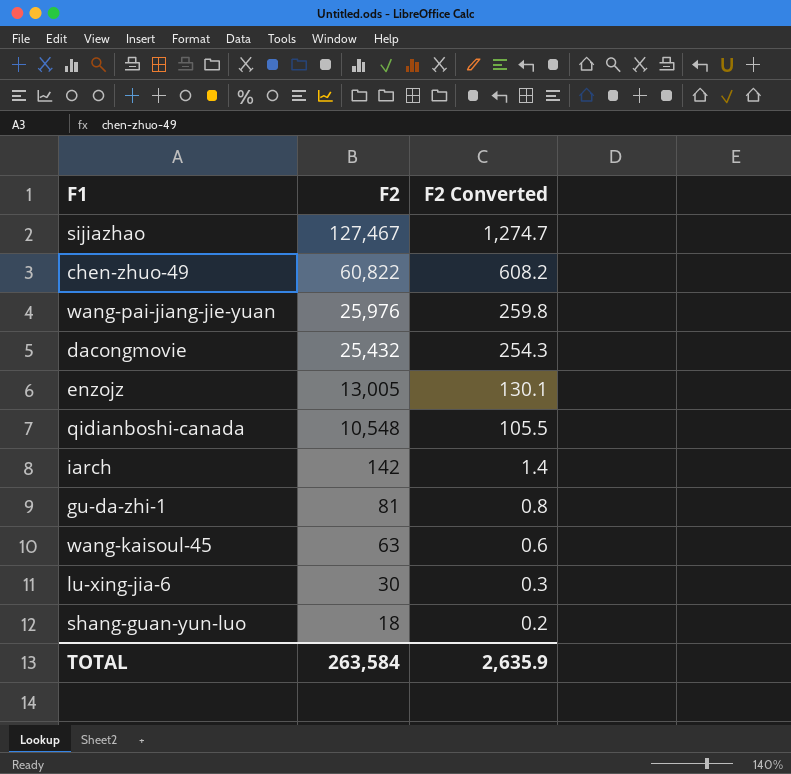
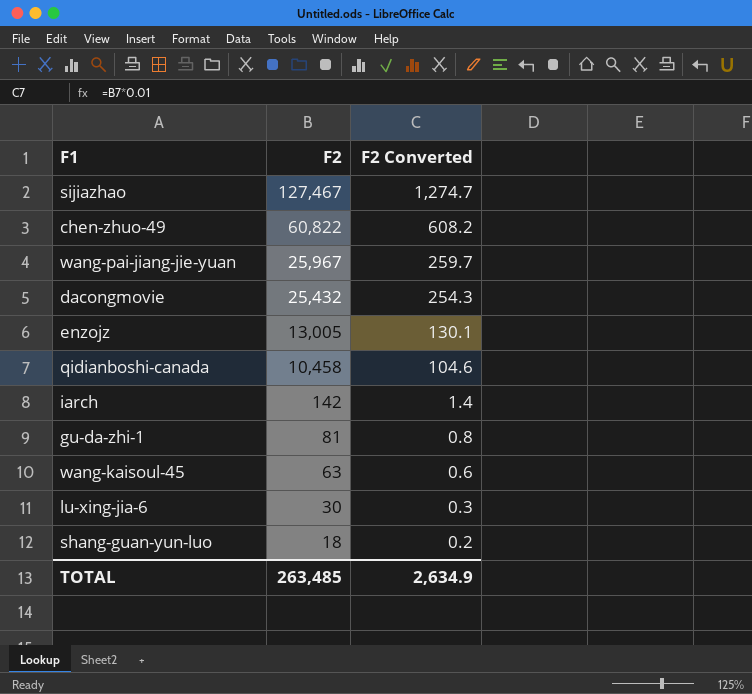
wang-pai-jiang-jie-yuan | F2: 25,976 -> 25,967
wang-pai-jiang-jie-yuan | F2 Converted: 259.8 -> 259.7
qidianboshi-canada | F2: 10,548 -> 10,458
qidianboshi-canada | F2 Converted: 105.5 -> 104.6
TOTAL | F2: 263,584 -> 263,485
TOTAL | F2 Converted: 2,635.9 -> 2,634.9

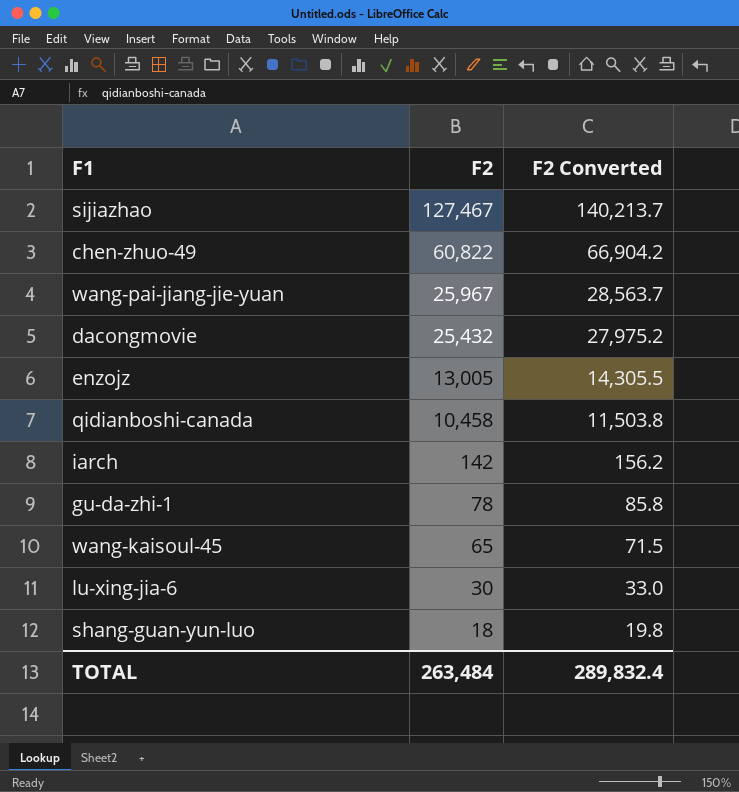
column F2 Converted | formula: [F2] * 0.01 -> [F2] * 1.1
gu-da-zhi-1 | F2: 81 -> 78
wang-kaisoul-45 | F2: 63 -> 65
TOTAL | F2: 263,485 -> 263,484
TOTAL | F2 Converted: 2,634.9 -> 289,832.4

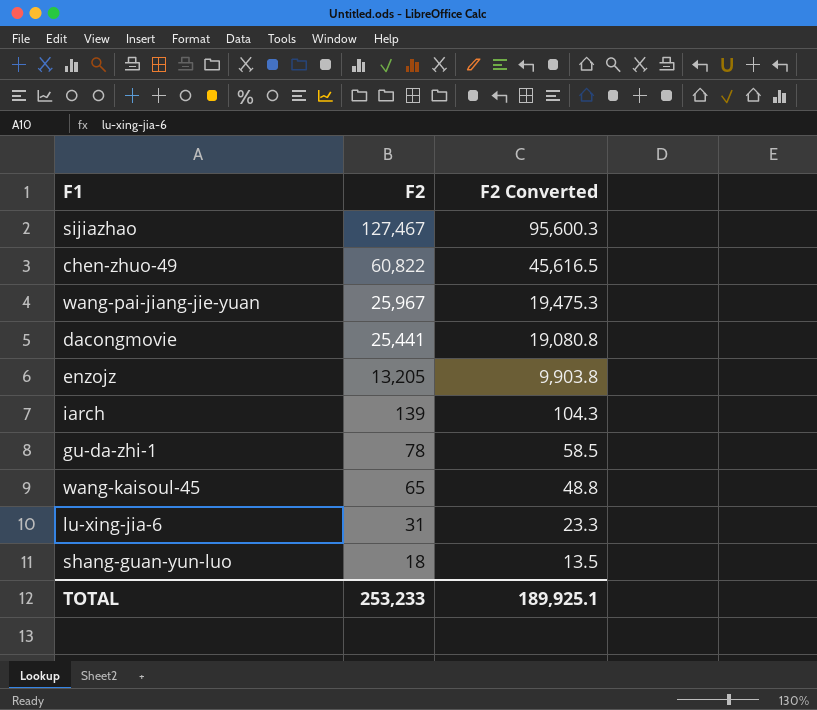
column F2 Converted | formula: [F2] * 1.1 -> [F2] * 0.75
row qidianboshi-canada: 10,458 | 11,503.8 -> none
dacongmovie | F2: 25,432 -> 25,441
enzojz | F2: 13,005 -> 13,205
iarch | F2: 142 -> 139
lu-xing-jia-6 | F2: 30 -> 31
TOTAL | F2: 263,484 -> 253,233
TOTAL | F2 Converted: 289,832.4 -> 189,925.1

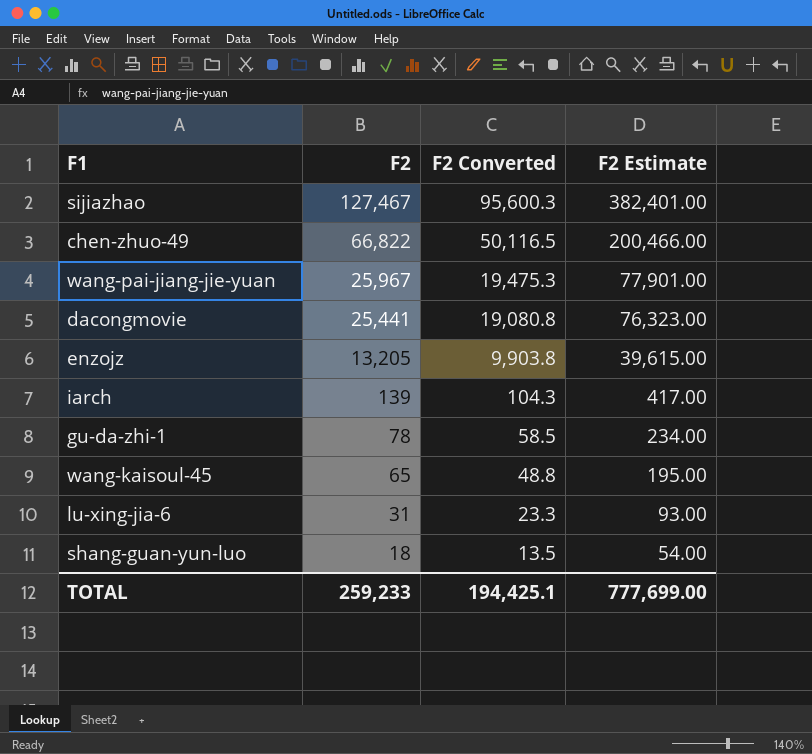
column F2 Estimate | formula: none -> [F2] * 3
chen-zhuo-49 | F2: 60,822 -> 66,822
chen-zhuo-49 | F2 Converted: 45,616.5 -> 50,116.5
TOTAL | F2: 253,233 -> 259,233
TOTAL | F2 Converted: 189,925.1 -> 194,425.1

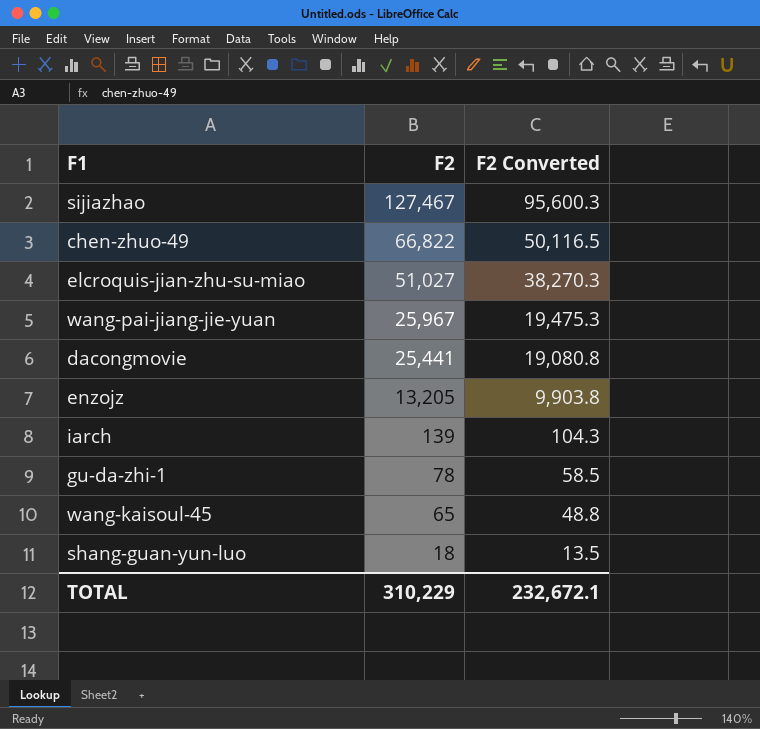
column F2 Estimate | formula: [F2] * 3 -> none
row lu-xing-jia-6: 31 | 23.3 | 93.00 -> none
row elcroquis-jian-zhu-su-miao: none -> 51,027 | 38,270.3
TOTAL | F2: 259,233 -> 310,229
TOTAL | F2 Converted: 194,425.1 -> 232,672.1

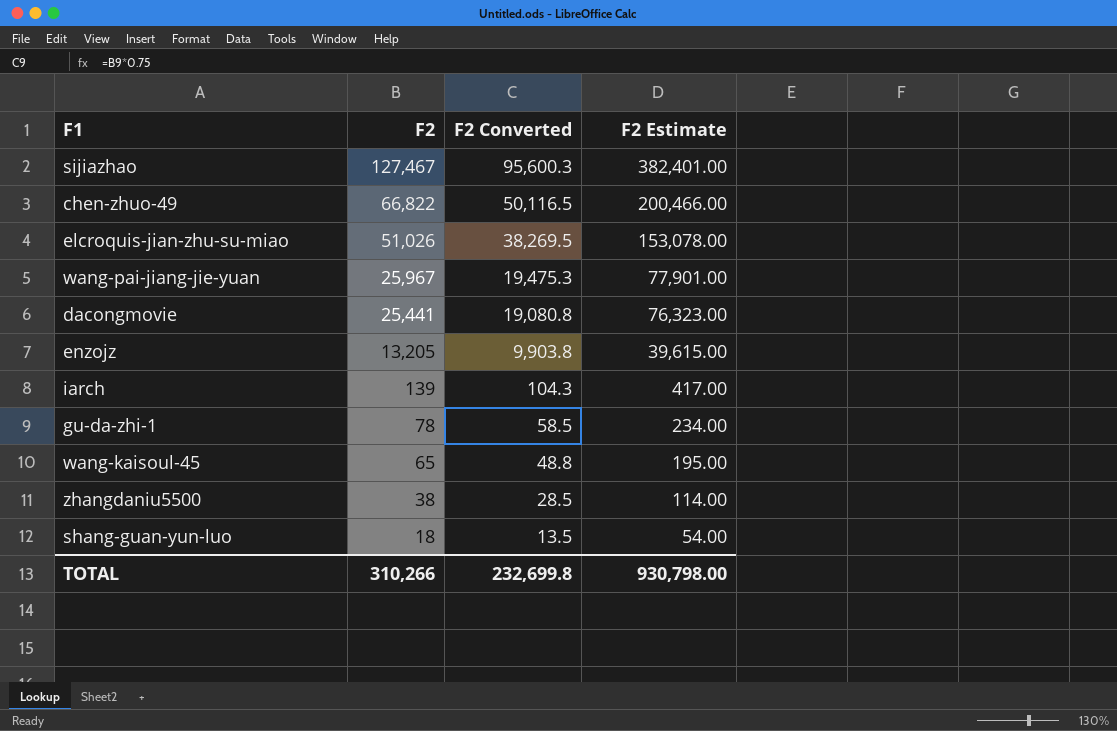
column F2 Estimate | formula: none -> [F2] * 3
elcroquis-jian-zhu-su-miao | F2: 51,027 -> 51,026
elcroquis-jian-zhu-su-miao | F2 Converted: 38,270.3 -> 38,269.5
row zhangdaniu5500: none -> 38 | 28.5 | 114.00
TOTAL | F2: 310,229 -> 310,266
TOTAL | F2 Converted: 232,672.1 -> 232,699.8

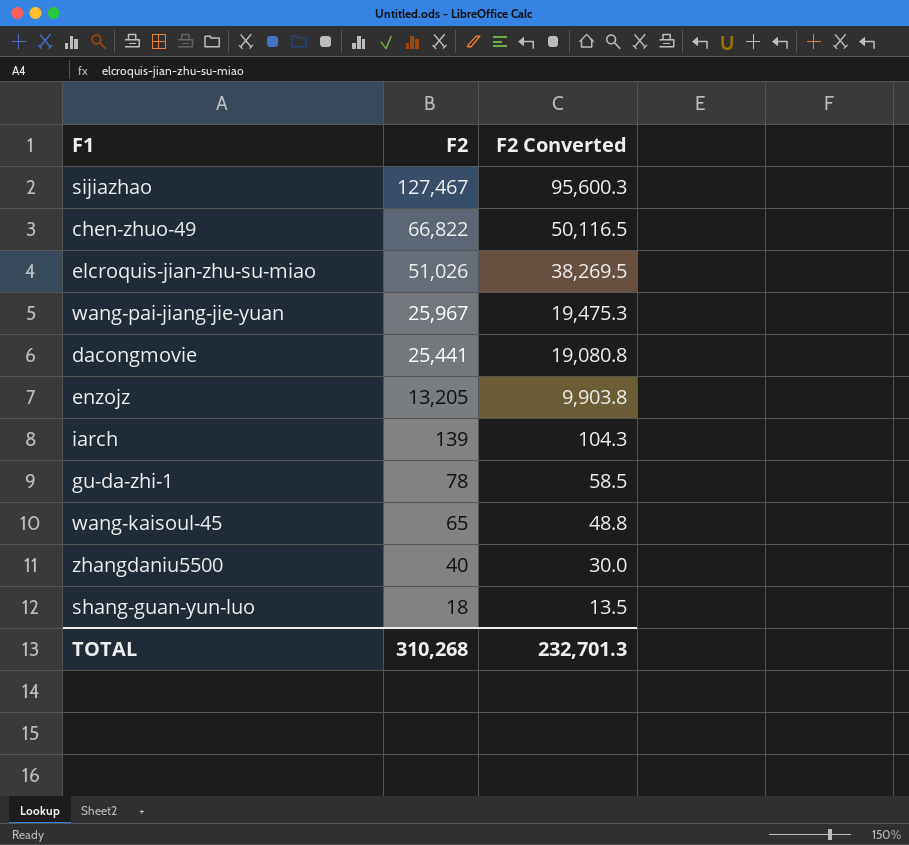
column F2 Estimate | formula: [F2] * 3 -> none
zhangdaniu5500 | F2: 38 -> 40
zhangdaniu5500 | F2 Converted: 28.5 -> 30.0
TOTAL | F2: 310,266 -> 310,268
TOTAL | F2 Converted: 232,699.8 -> 232,701.3

